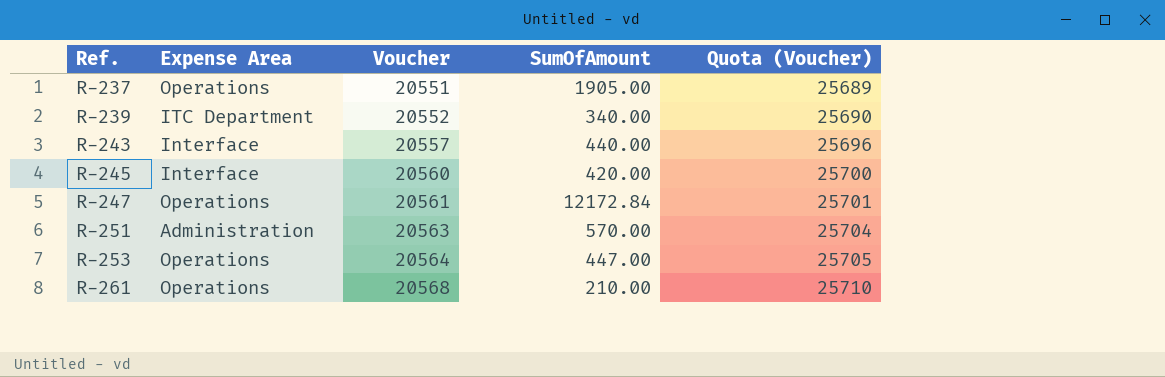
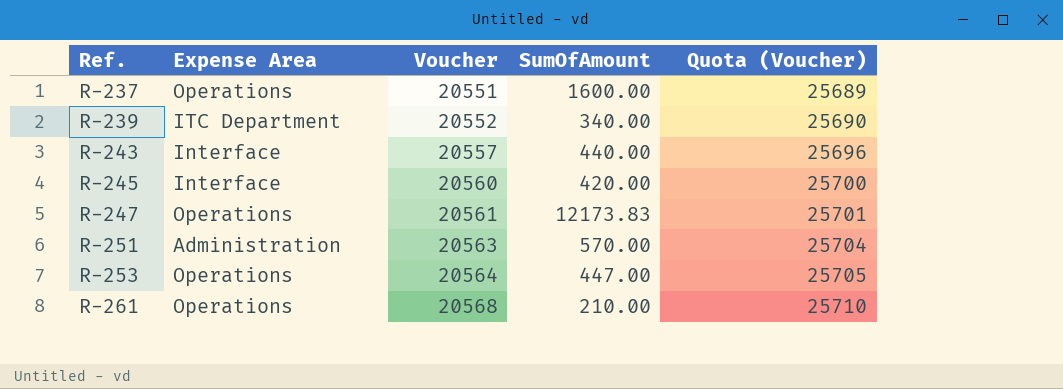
R-237 | SumOfAmount: 1905.00 -> 1600.00
R-247 | SumOfAmount: 12172.84 -> 12173.83

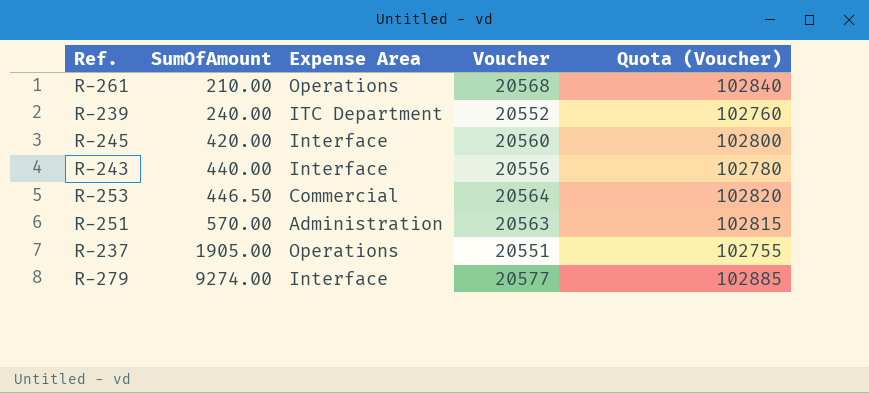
row order: Ref. ascending -> SumOfAmount ascending
column SumOfAmount | position: 4 -> 2
column Quota (Voucher) | formula: [Voucher] * 1.25 -> [Voucher] * 5
row R-247: Operations | 20561 | 12173.83 | 25701 -> none
R-239 | SumOfAmount: 340.00 -> 240.00
R-243 | Voucher: 20557 -> 20556
R-253 | SumOfAmount: 447.00 -> 446.50
R-253 | Expense Area: Operations -> Commercial
R-237 | SumOfAmount: 1600.00 -> 1905.00
row R-279: none -> 9274.00 | Interface | 20577 | 102885

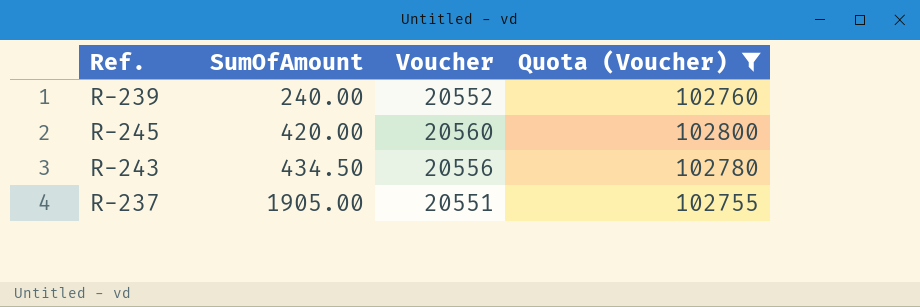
filter: none -> Quota (Voucher) <= 102800
column Expense Area | position: 3 -> none
R-243 | SumOfAmount: 440.00 -> 434.50

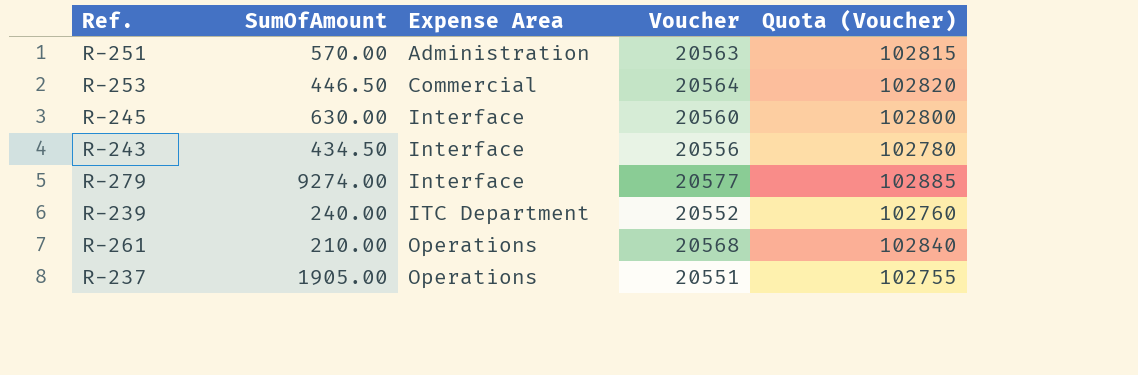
filter: Quota (Voucher) <= 102800 -> none
row order: SumOfAmount ascending -> Expense Area ascending
column Expense Area | position: none -> 3
R-245 | SumOfAmount: 420.00 -> 630.00

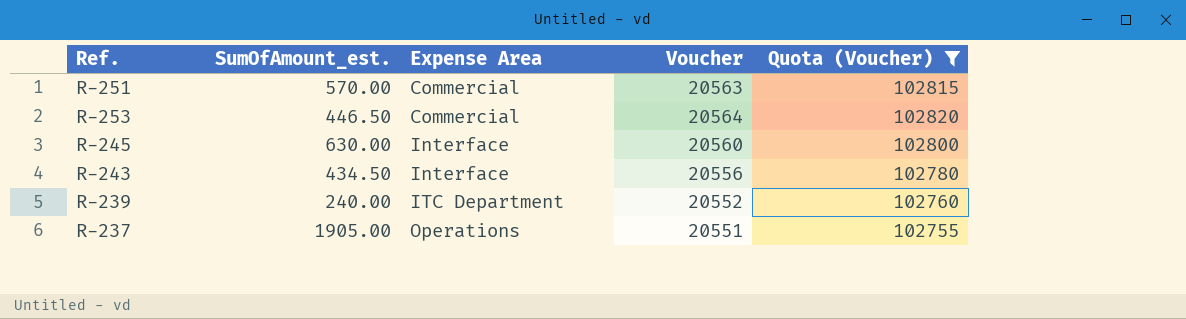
filter: none -> Quota (Voucher) <= 102820
column name: SumOfAmount -> SumOfAmount_est.
R-251 | Expense Area: Administration -> Commercial

